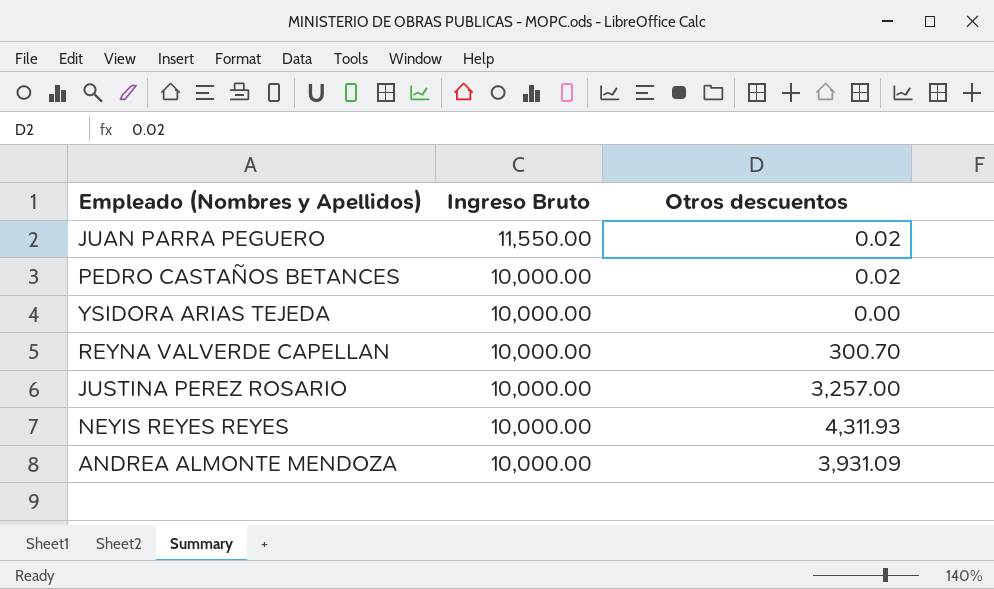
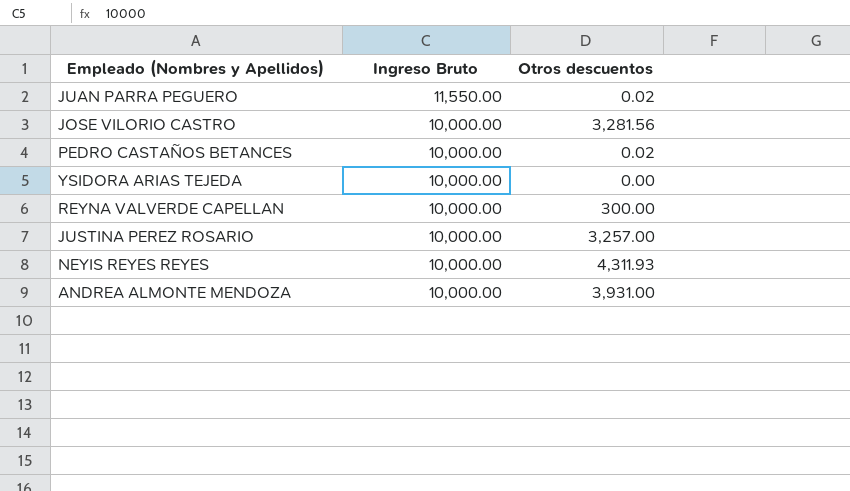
row JOSE VILORIO CASTRO: none -> 10,000.00 | 3,281.56
REYNA VALVERDE CAPELLAN | Otros descuentos: 300.70 -> 300.00
ANDREA ALMONTE MENDOZA | Otros descuentos: 3,931.09 -> 3,931.00

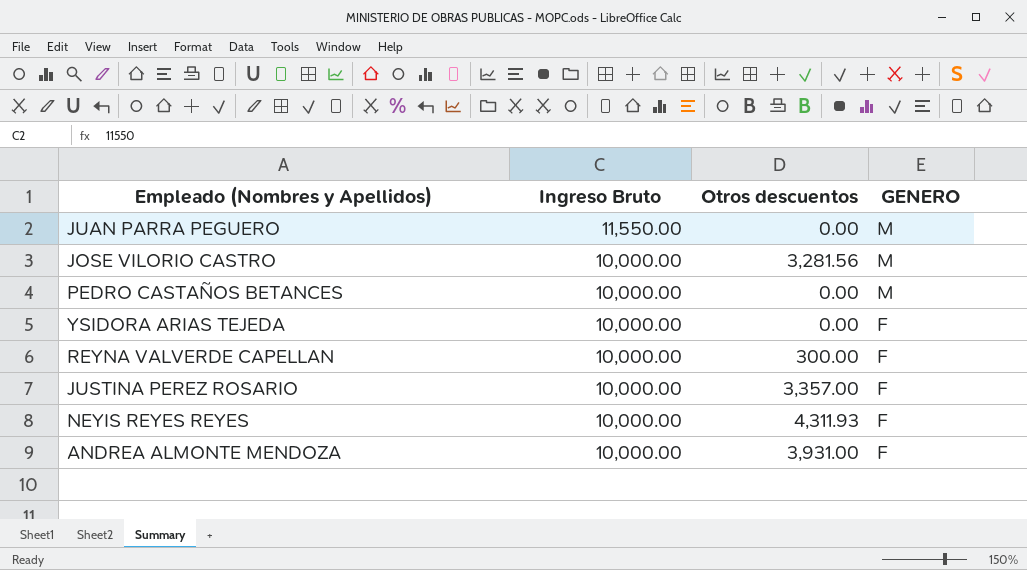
column GENERO | position: none -> 4
JUAN PARRA PEGUERO | Otros descuentos: 0.02 -> 0.00
PEDRO CASTAÑOS BETANCES | Otros descuentos: 0.02 -> 0.00
JUSTINA PEREZ ROSARIO | Otros descuentos: 3,257.00 -> 3,357.00

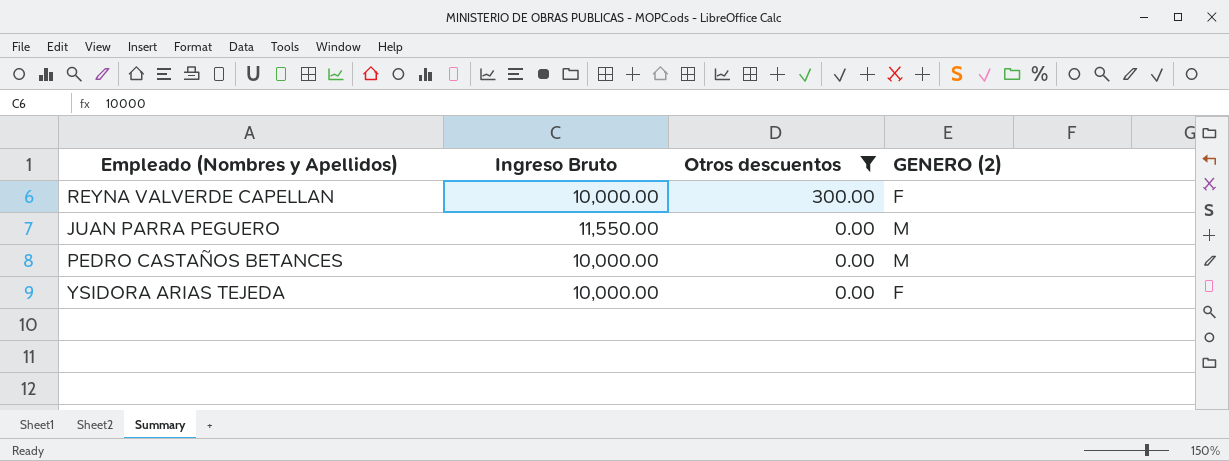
filter: none -> Otros descuentos <= 300.00
row order: Ingreso Bruto descending -> Otros descuentos descending
column name: GENERO -> GENERO (2)

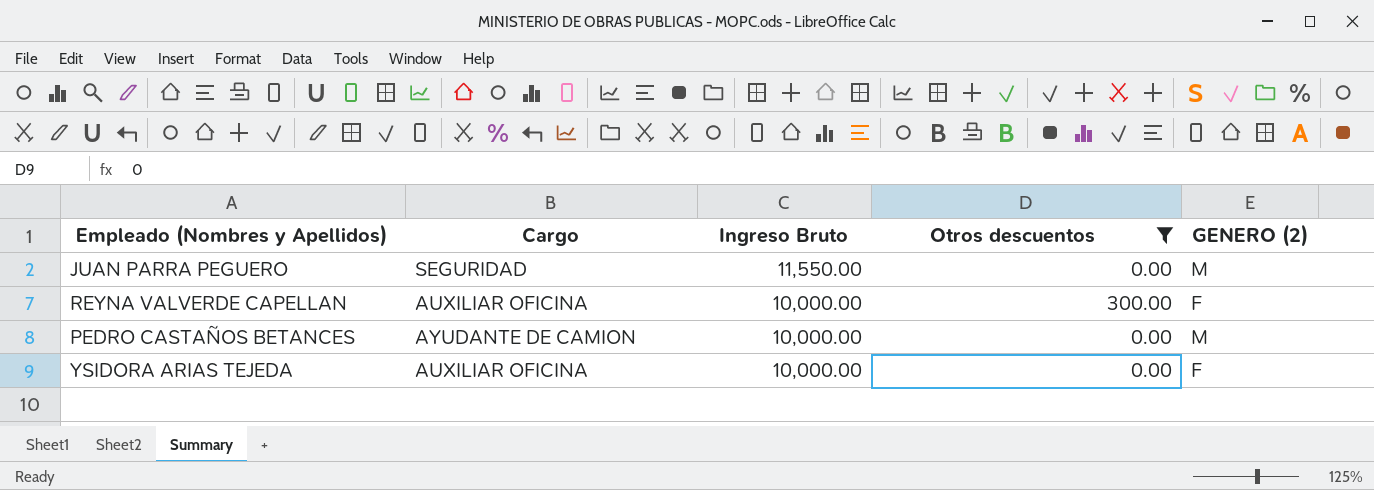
row order: Otros descuentos descending -> Ingreso Bruto descending
column Cargo | position: none -> 2

